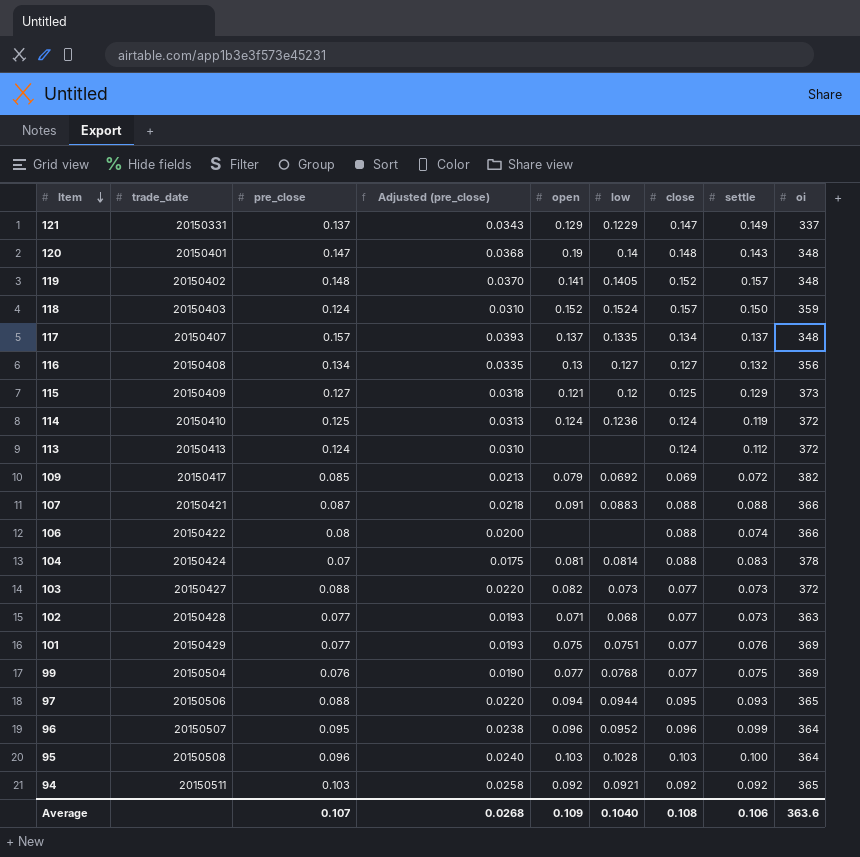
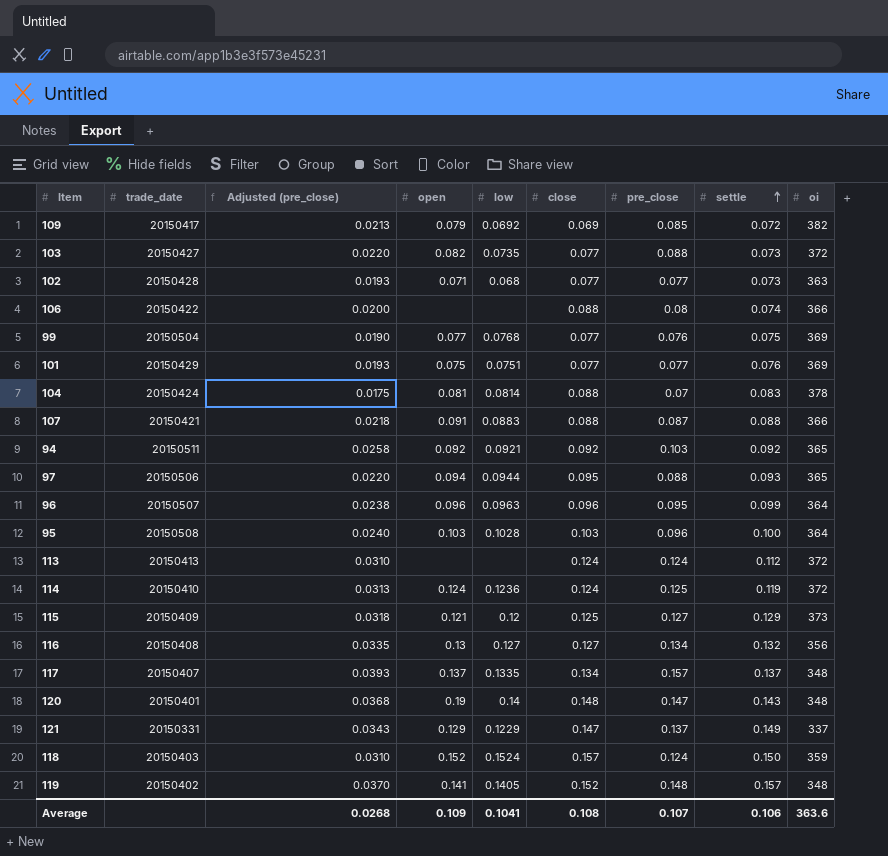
row order: Item descending -> settle ascending
column pre_close | position: 3 -> 7
103 | low: 0.073 -> 0.0735
96 | low: 0.0952 -> 0.0963
Average | low: 0.1040 -> 0.1041

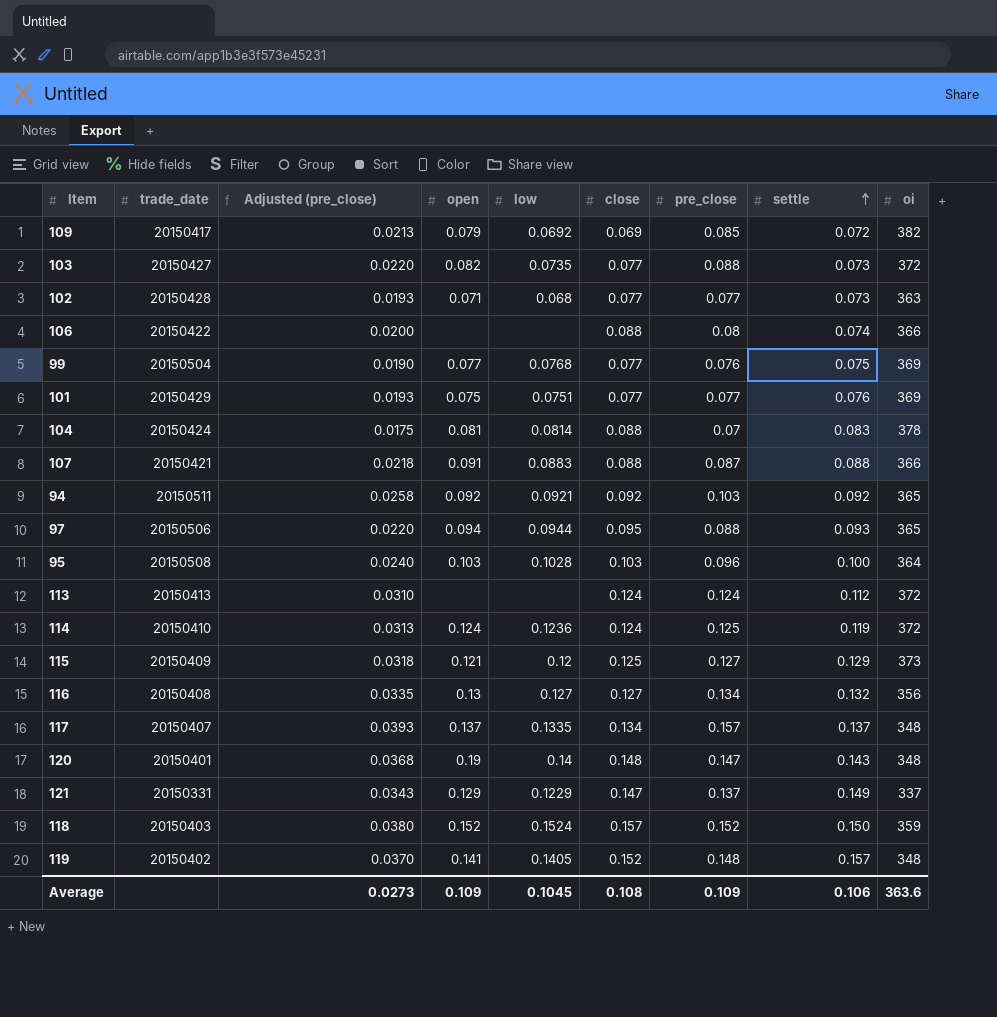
row 96: 20150507 | 0.0238 | 0.096 | 0.0963 | 0.096 | 0.095 | 0.099 | 364 -> none
118 | Adjusted (pre_close): 0.0310 -> 0.0380
118 | pre_close: 0.124 -> 0.152
Average | Adjusted (pre_close): 0.0268 -> 0.0273
Average | low: 0.1041 -> 0.1045
Average | pre_close: 0.107 -> 0.109

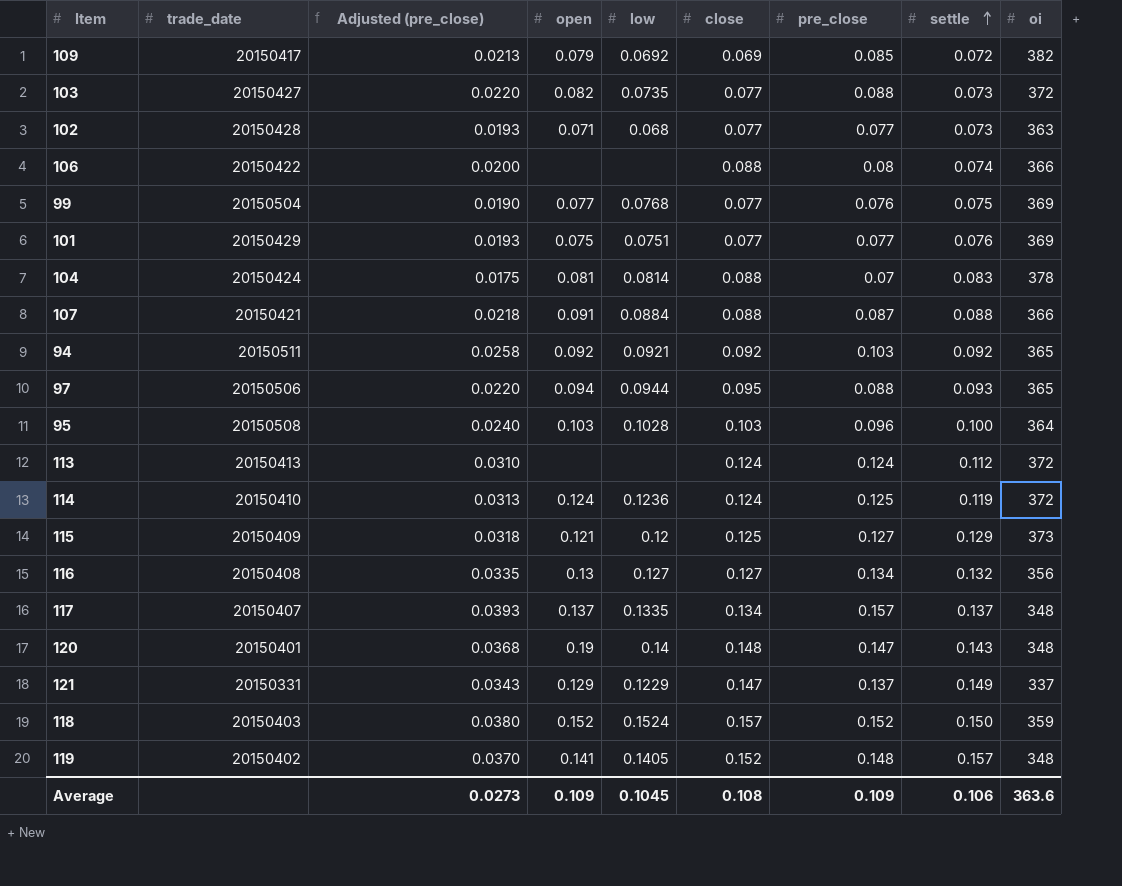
107 | low: 0.0883 -> 0.0884

